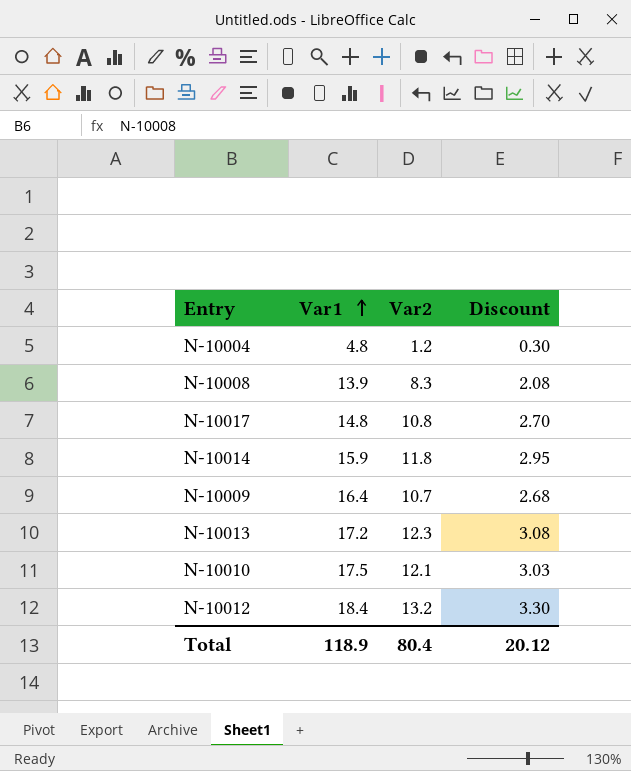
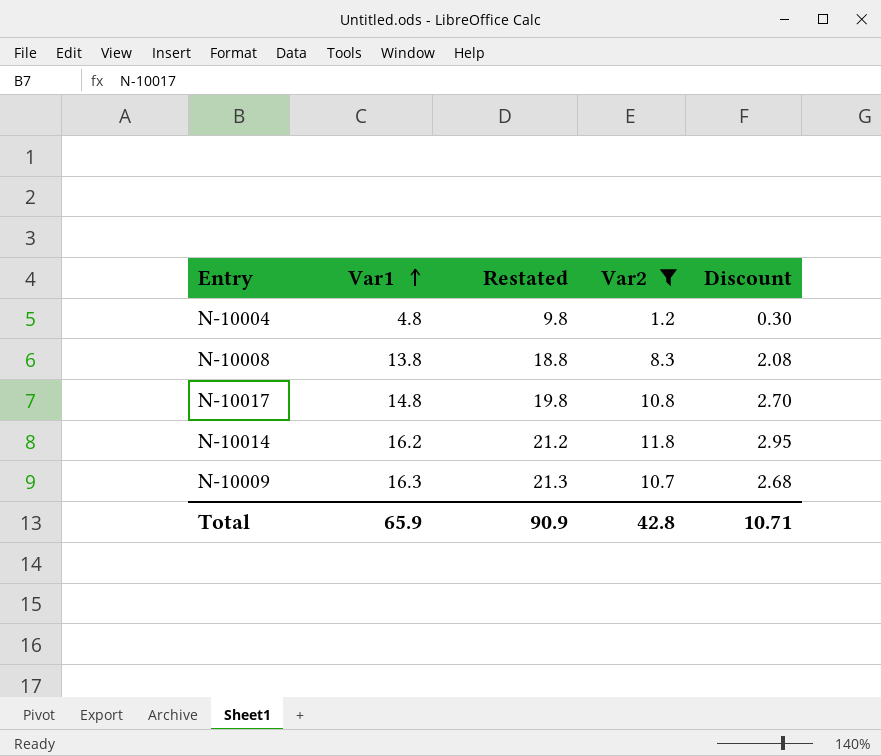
filter: none -> Var2 <= 11.8
column Restated | formula: none -> [Var1] + 5
N-10008 | Var1: 13.9 -> 13.8
N-10014 | Var1: 15.9 -> 16.2
N-10009 | Var1: 16.4 -> 16.3
Total | Var1: 118.9 -> 65.9
Total | Var2: 80.4 -> 42.8
Total | Discount: 20.12 -> 10.71

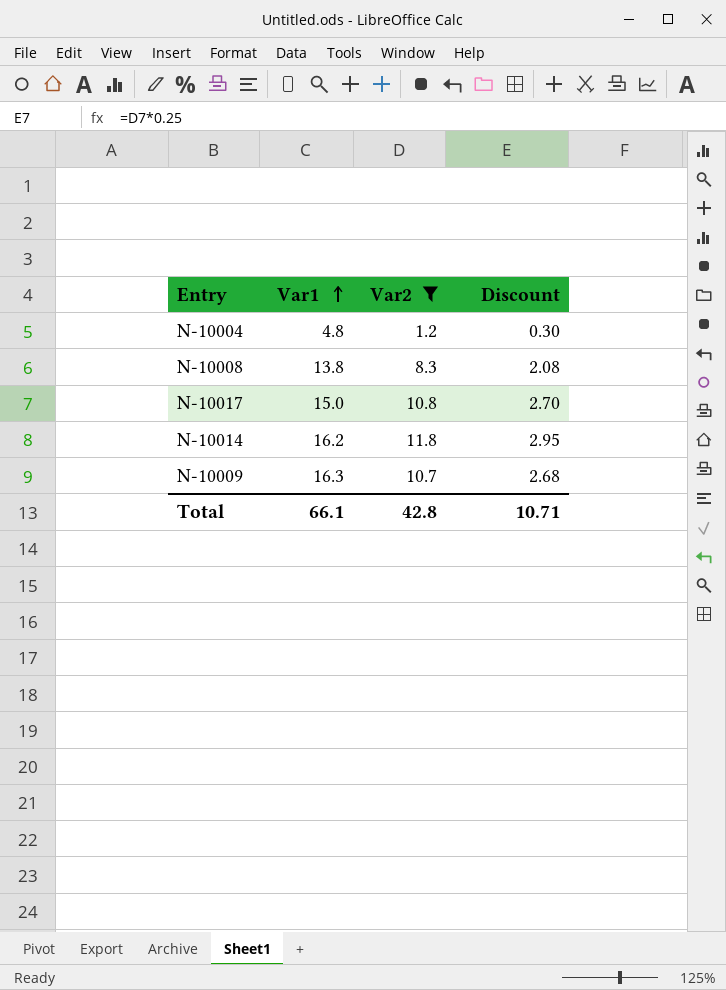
column Restated | formula: [Var1] + 5 -> none
N-10017 | Var1: 14.8 -> 15.0
Total | Var1: 65.9 -> 66.1

